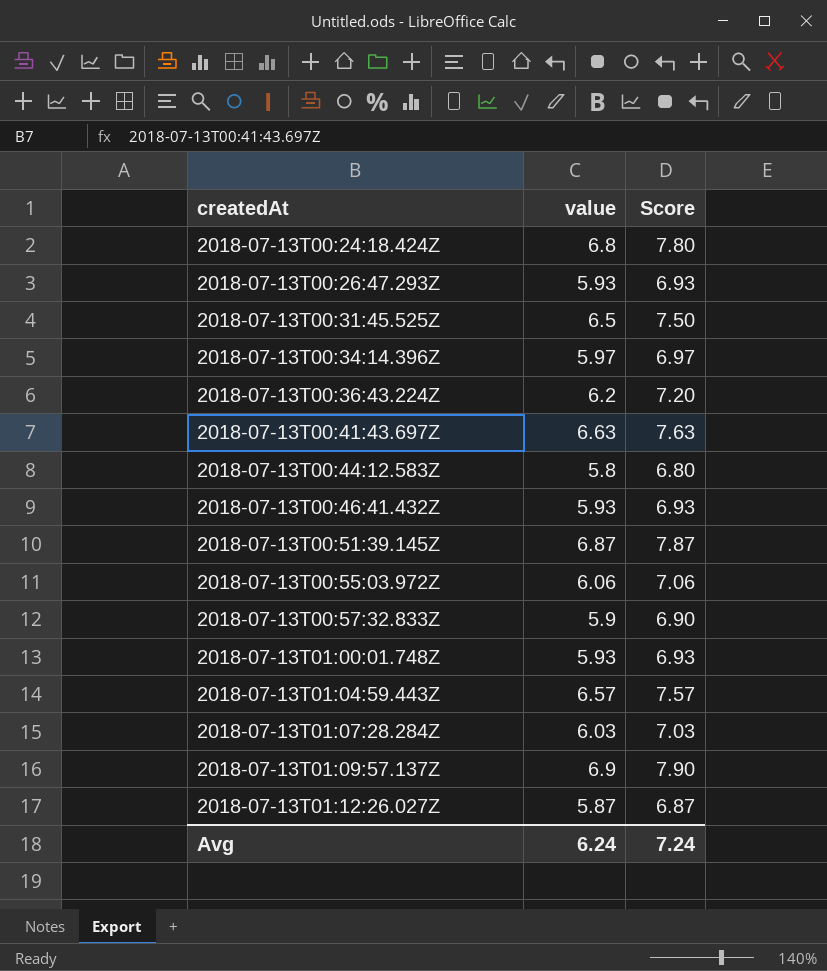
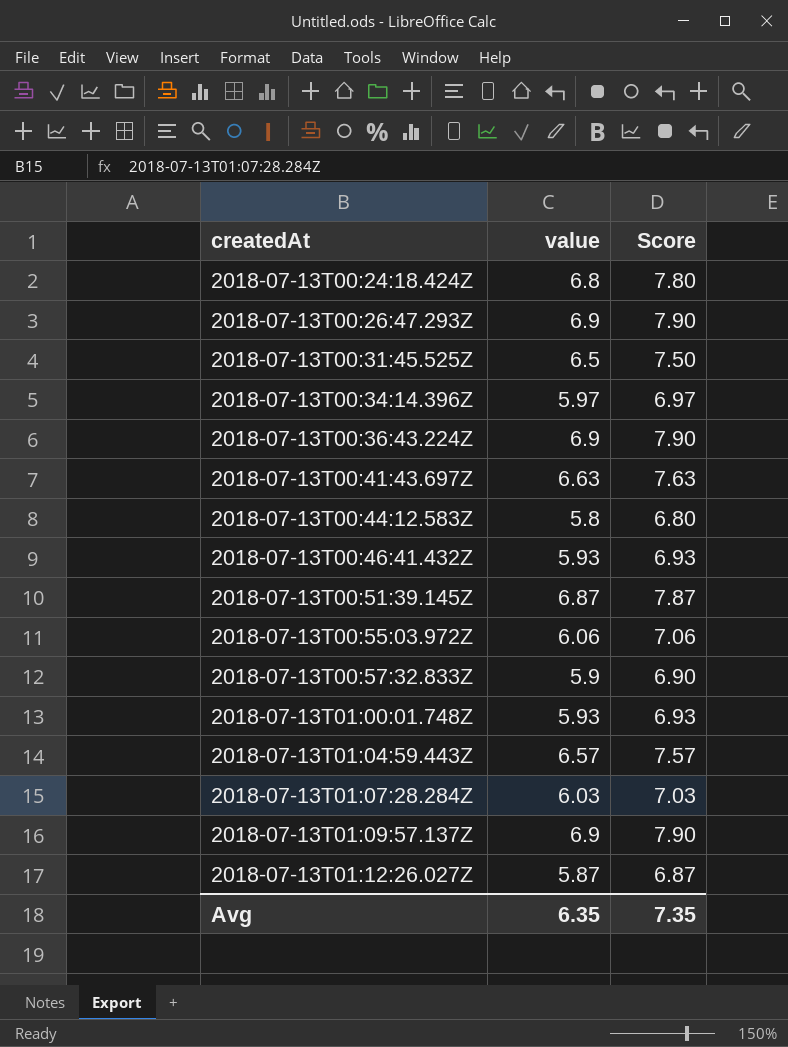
2018-07-13T00:26:47.293Z | value: 5.93 -> 6.9
2018-07-13T00:26:47.293Z | Score: 6.93 -> 7.90
2018-07-13T00:36:43.224Z | value: 6.2 -> 6.9
2018-07-13T00:36:43.224Z | Score: 7.20 -> 7.90
Avg | value: 6.24 -> 6.35
Avg | Score: 7.24 -> 7.35

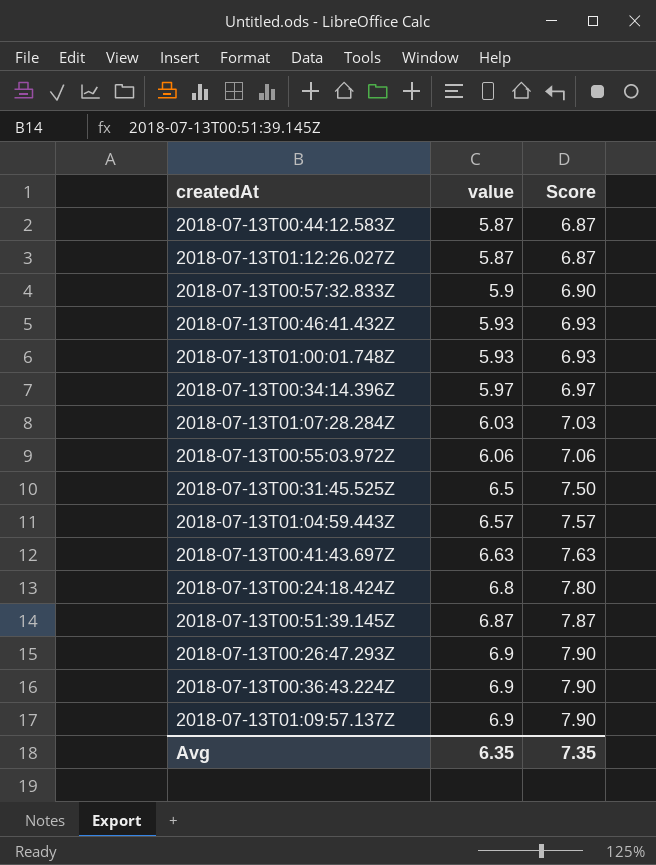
row order: createdAt ascending -> value ascending
2018-07-13T00:44:12.583Z | value: 5.8 -> 5.87
2018-07-13T00:44:12.583Z | Score: 6.80 -> 6.87

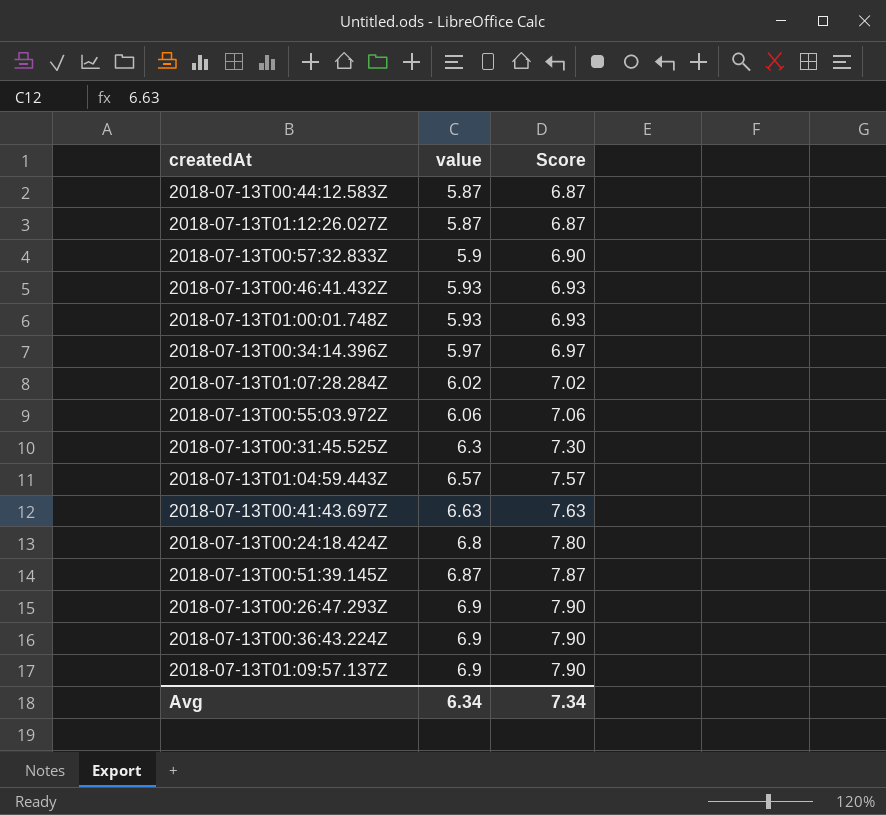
2018-07-13T01:07:28.284Z | value: 6.03 -> 6.02
2018-07-13T01:07:28.284Z | Score: 7.03 -> 7.02
2018-07-13T00:31:45.525Z | value: 6.5 -> 6.3
2018-07-13T00:31:45.525Z | Score: 7.50 -> 7.30
Avg | value: 6.35 -> 6.34
Avg | Score: 7.35 -> 7.34

